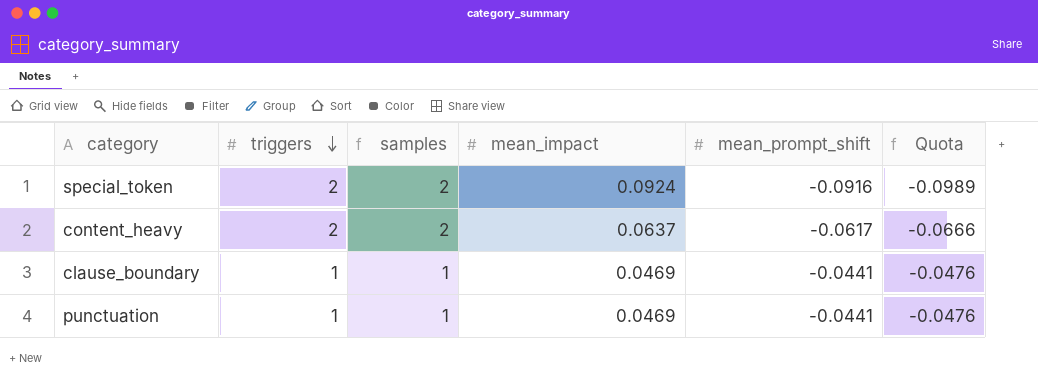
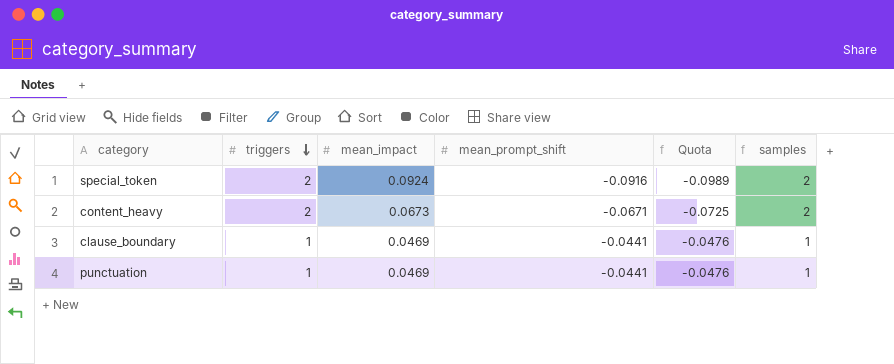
column samples | position: 3 -> 6
content_heavy | mean_impact: 0.0637 -> 0.0673
content_heavy | mean_prompt_shift: -0.0617 -> -0.0671
content_heavy | Quota: -0.0666 -> -0.0725

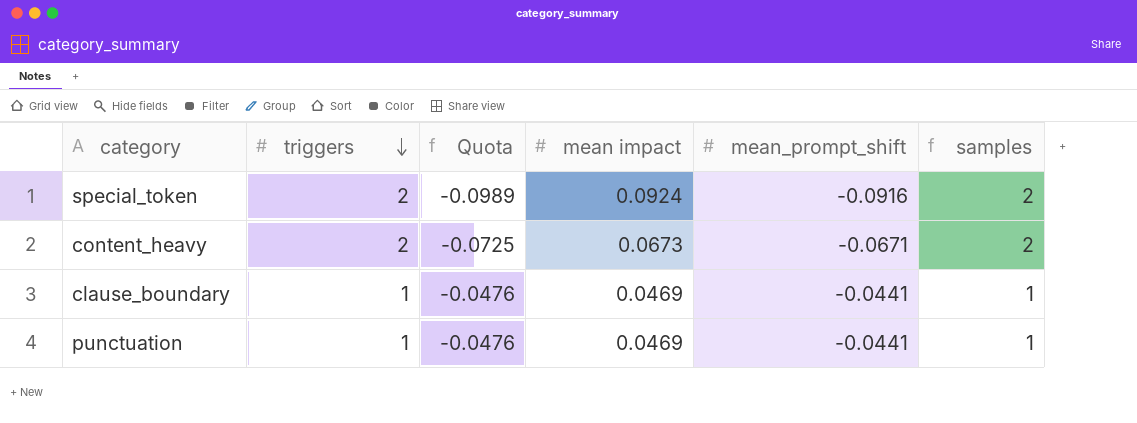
column Quota | position: 5 -> 3
column name: mean_impact -> mean impact

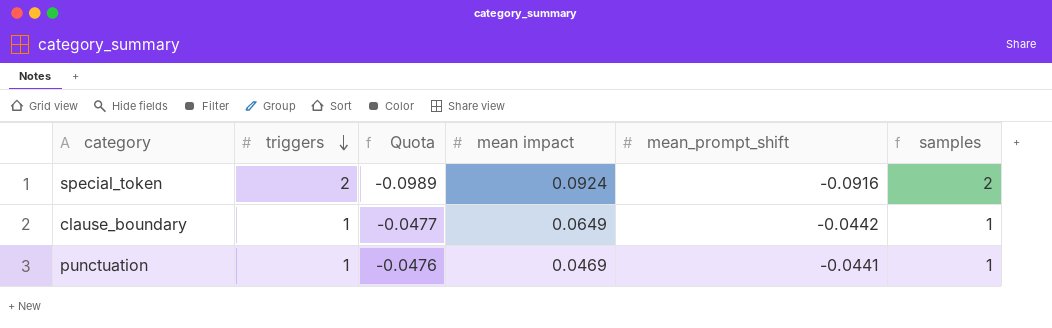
row content_heavy: 2 | -0.0725 | 0.0673 | -0.0671 | 2 -> none
clause_boundary | Quota: -0.0476 -> -0.0477
clause_boundary | mean impact: 0.0469 -> 0.0649
clause_boundary | mean_prompt_shift: -0.0441 -> -0.0442

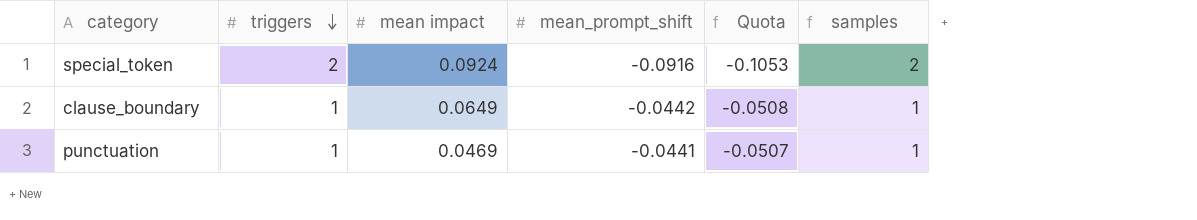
column Quota | formula: [mean_prompt_shift] * 1.08 -> [mean_prompt_shift] * 1.15
column Quota | position: 3 -> 5

